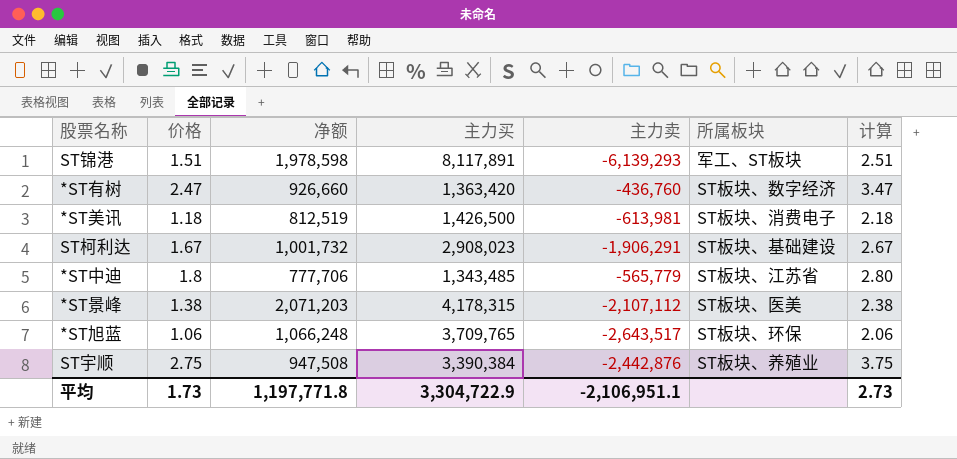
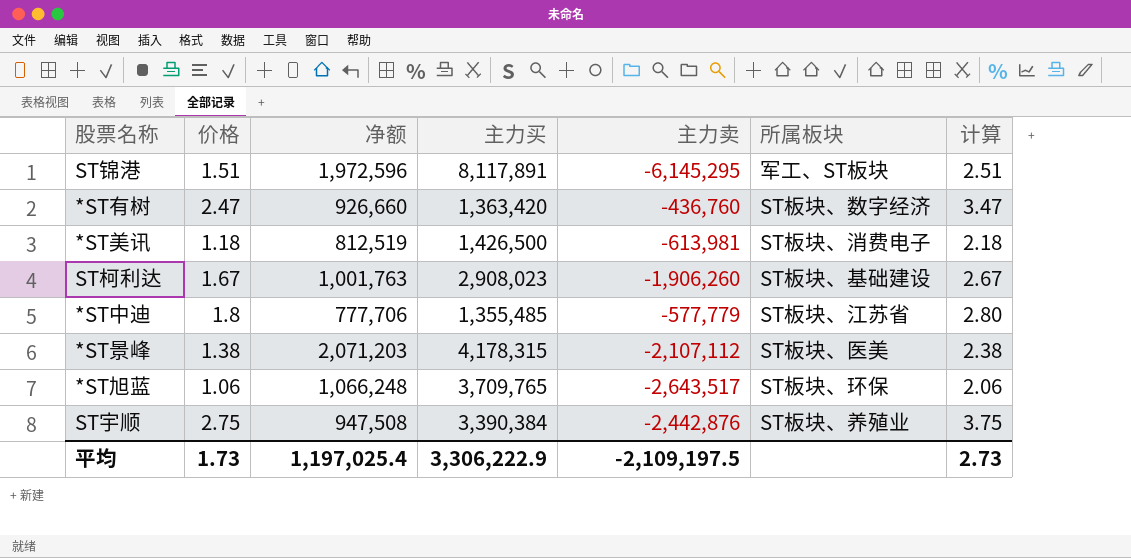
ST锦港 | 净额: 1,978,598 -> 1,972,596
ST锦港 | 主力卖: -6,139,293 -> -6,145,295
ST柯利达 | 净额: 1,001,732 -> 1,001,763
ST柯利达 | 主力卖: -1,906,291 -> -1,906,260
*ST中迪 | 主力买: 1,343,485 -> 1,355,485
*ST中迪 | 主力卖: -565,779 -> -577,779
平均 | 净额: 1,197,771.8 -> 1,197,025.4
平均 | 主力买: 3,304,722.9 -> 3,306,222.9
平均 | 主力卖: -2,106,951.1 -> -2,109,197.5

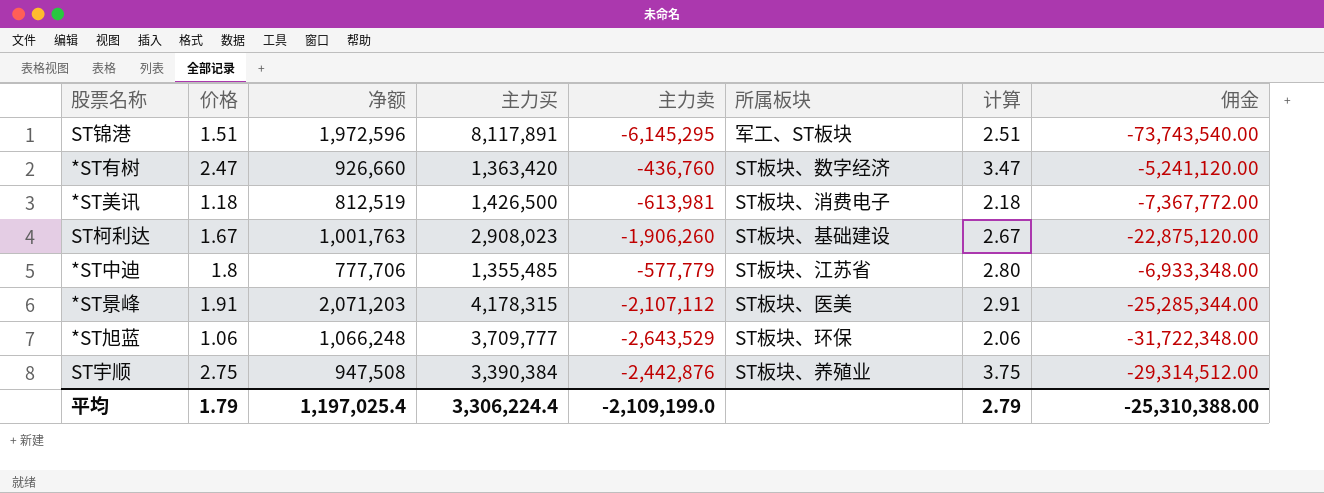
column 佣金 | formula: none -> [主力卖] * 12
*ST景峰 | 价格: 1.38 -> 1.91
*ST景峰 | 计算: 2.38 -> 2.91
*ST旭蓝 | 主力买: 3,709,765 -> 3,709,777
*ST旭蓝 | 主力卖: -2,643,517 -> -2,643,529
平均 | 价格: 1.73 -> 1.79
平均 | 主力买: 3,306,222.9 -> 3,306,224.4
平均 | 主力卖: -2,109,197.5 -> -2,109,199.0
平均 | 计算: 2.73 -> 2.79

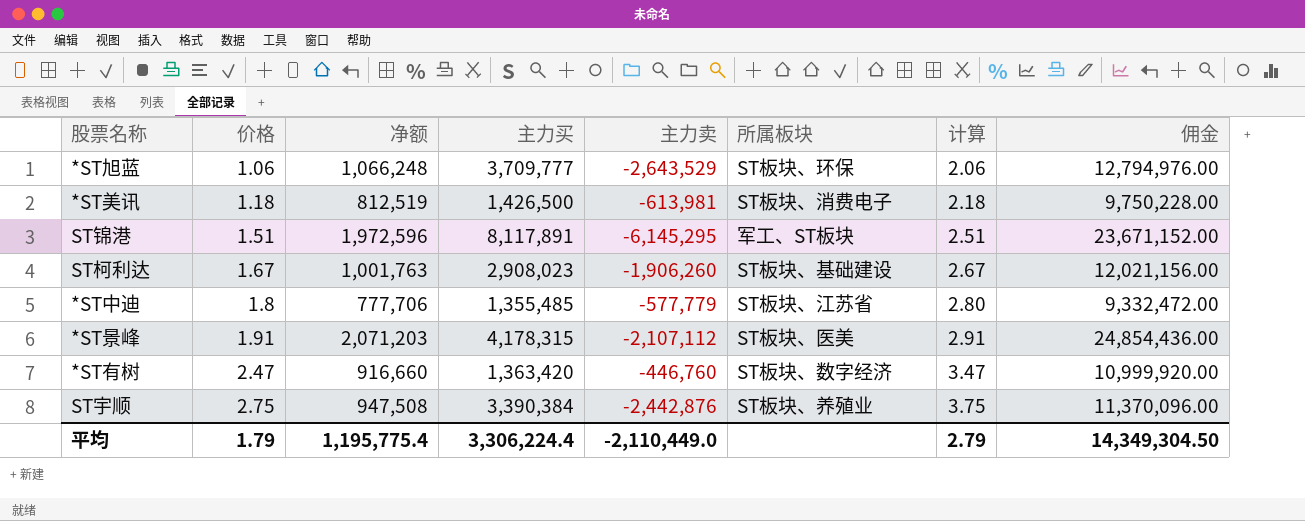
row order: none -> 价格 ascending
column 佣金 | formula: [主力卖] * 12 -> [净额] * 12
*ST有树 | 净额: 926,660 -> 916,660
*ST有树 | 主力卖: -436,760 -> -446,760
平均 | 净额: 1,197,025.4 -> 1,195,775.4
平均 | 主力卖: -2,109,199.0 -> -2,110,449.0
平均 | 佣金: -25,310,388.00 -> 14,349,304.50

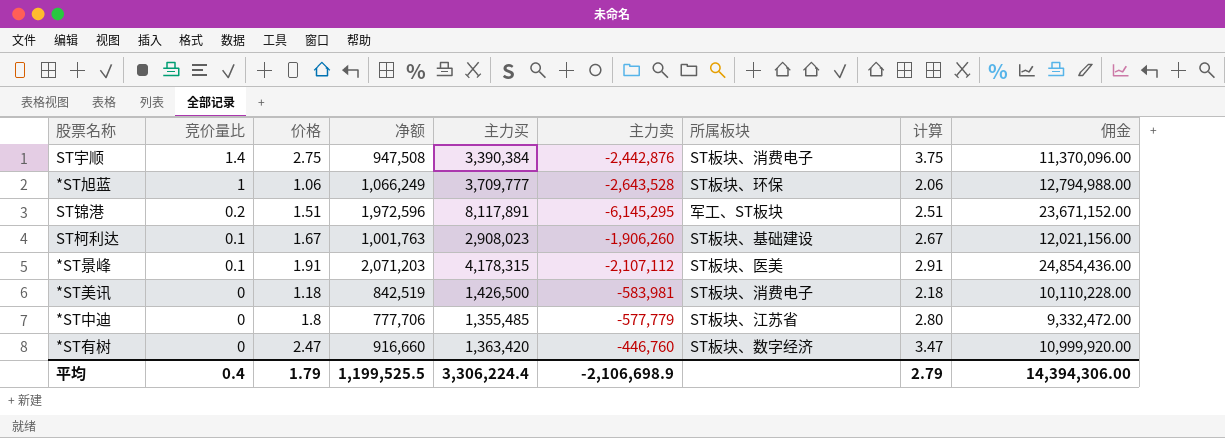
row order: 价格 ascending -> 竞价量比 descending
column 竞价量比 | position: none -> 2
ST宇顺 | 所属板块: ST板块、养殖业 -> ST板块、消费电子
*ST旭蓝 | 净额: 1,066,248 -> 1,066,249
*ST旭蓝 | 主力卖: -2,643,529 -> -2,643,528
*ST旭蓝 | 佣金: 12,794,976.00 -> 12,794,988.00
*ST美讯 | 净额: 812,519 -> 842,519
*ST美讯 | 主力卖: -613,981 -> -583,981
*ST美讯 | 佣金: 9,750,228.00 -> 10,110,228.00
平均 | 净额: 1,195,775.4 -> 1,199,525.5
平均 | 主力卖: -2,110,449.0 -> -2,106,698.9
平均 | 佣金: 14,349,304.50 -> 14,394,306.00

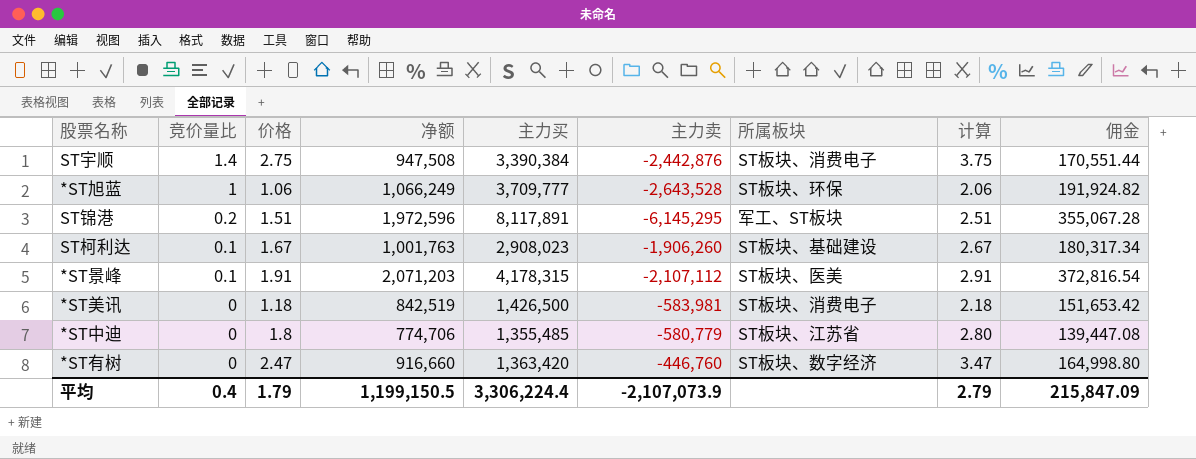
column 佣金 | formula: [净额] * 12 -> [净额] * 0.18
*ST中迪 | 净额: 777,706 -> 774,706
*ST中迪 | 主力卖: -577,779 -> -580,779
平均 | 净额: 1,199,525.5 -> 1,199,150.5
平均 | 主力卖: -2,106,698.9 -> -2,107,073.9
平均 | 佣金: 14,394,306.00 -> 215,847.09

